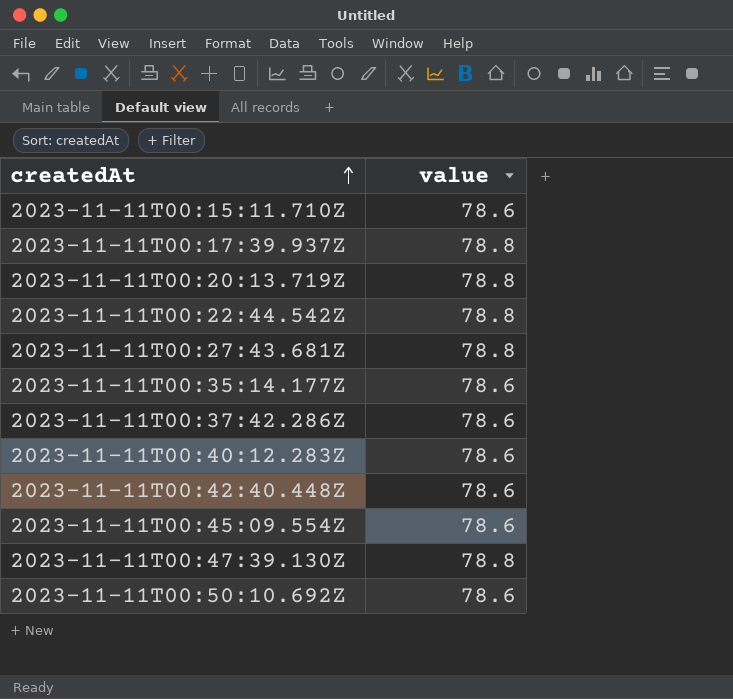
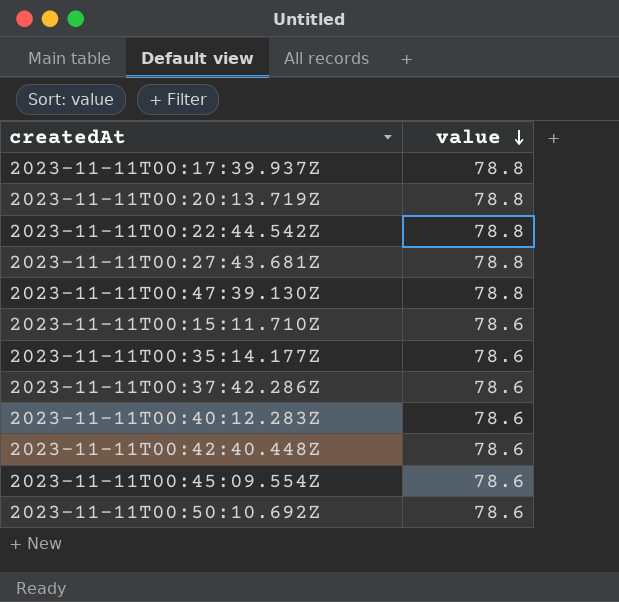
row order: createdAt ascending -> value descending

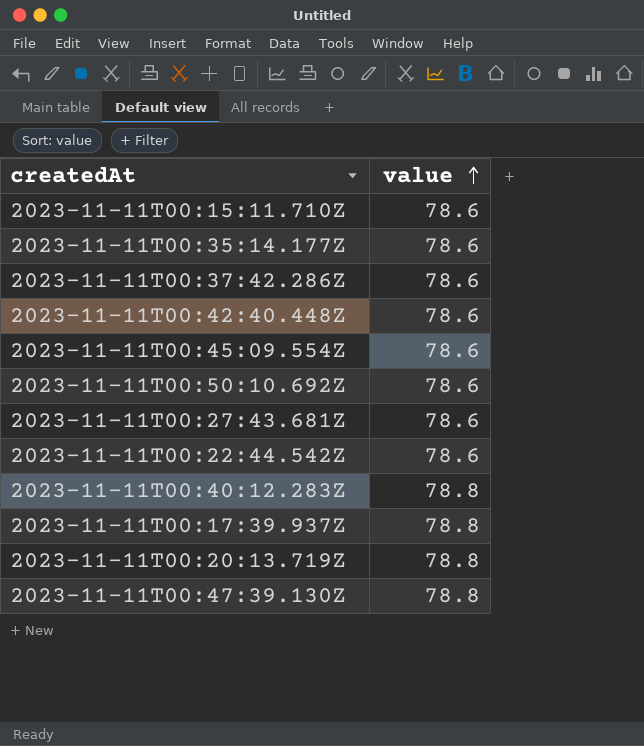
row order: value descending -> value ascending
2023-11-11T00:27:43.681Z | value: 78.8 -> 78.6
2023-11-11T00:22:44.542Z | value: 78.8 -> 78.6
2023-11-11T00:40:12.283Z | value: 78.6 -> 78.8

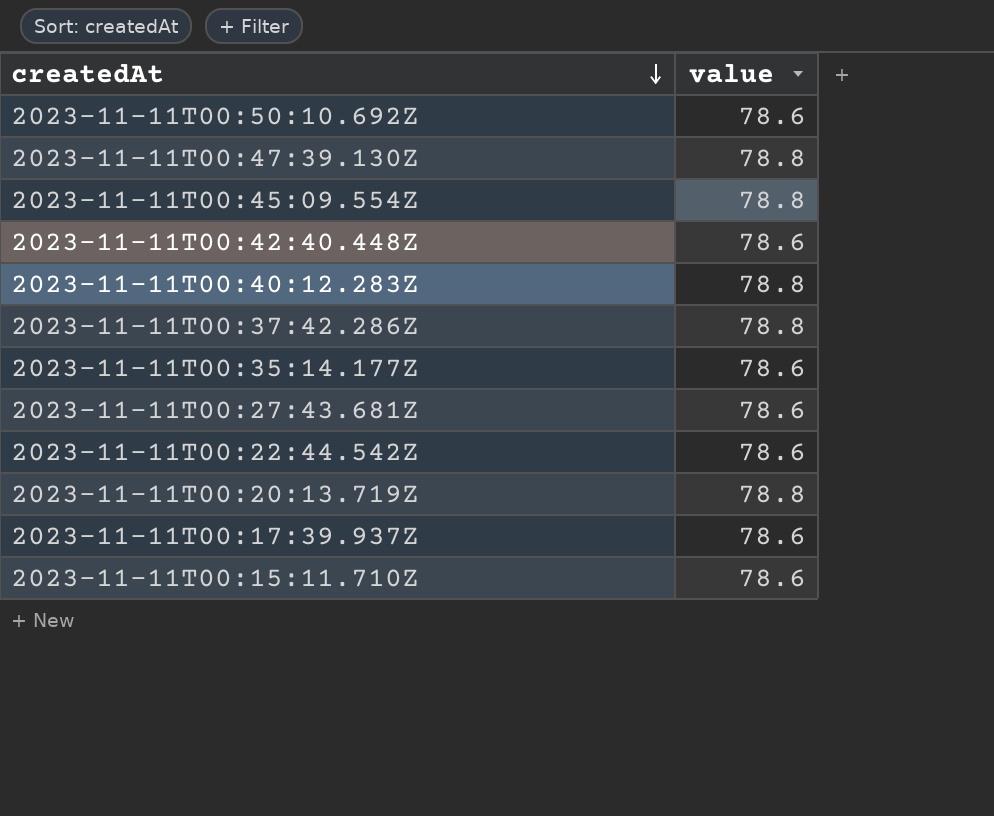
row order: value ascending -> createdAt descending
2023-11-11T00:45:09.554Z | value: 78.6 -> 78.8
2023-11-11T00:37:42.286Z | value: 78.6 -> 78.8
2023-11-11T00:17:39.937Z | value: 78.8 -> 78.6

